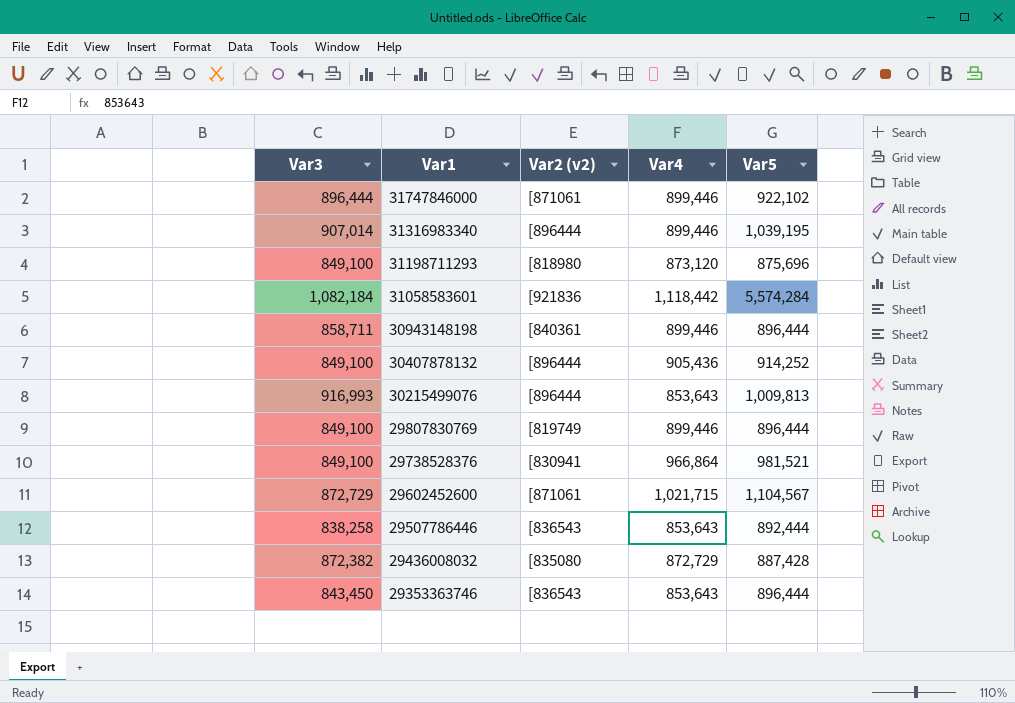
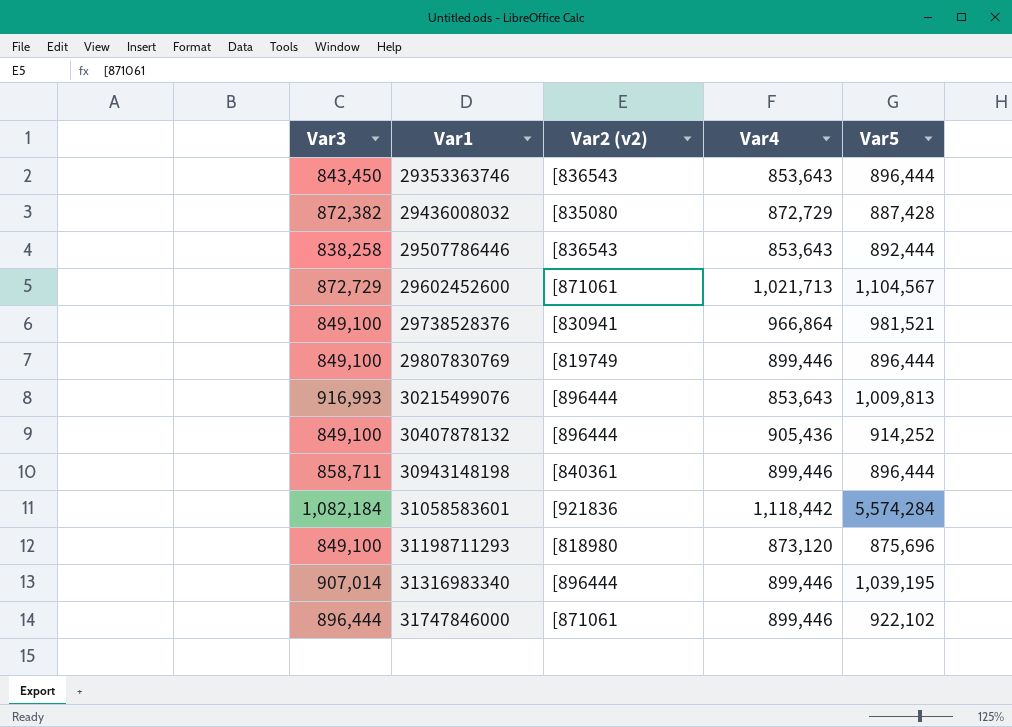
row order: Var1 descending -> Var1 ascending
29602452600 | Var4: 1,021,715 -> 1,021,713

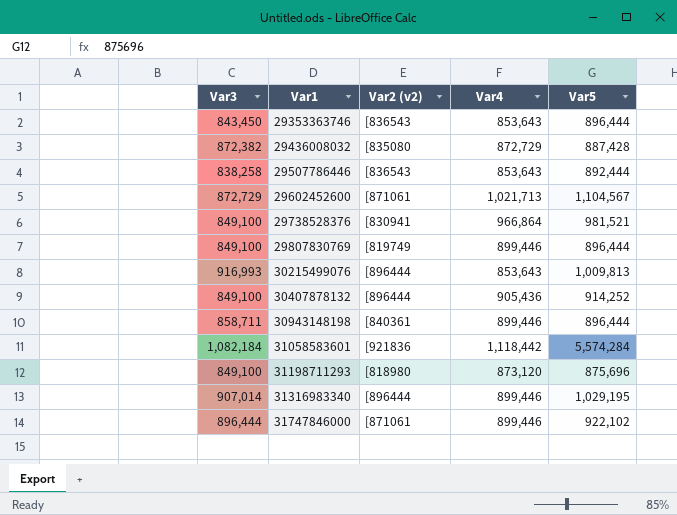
31316983340 | Var5: 1,039,195 -> 1,029,195

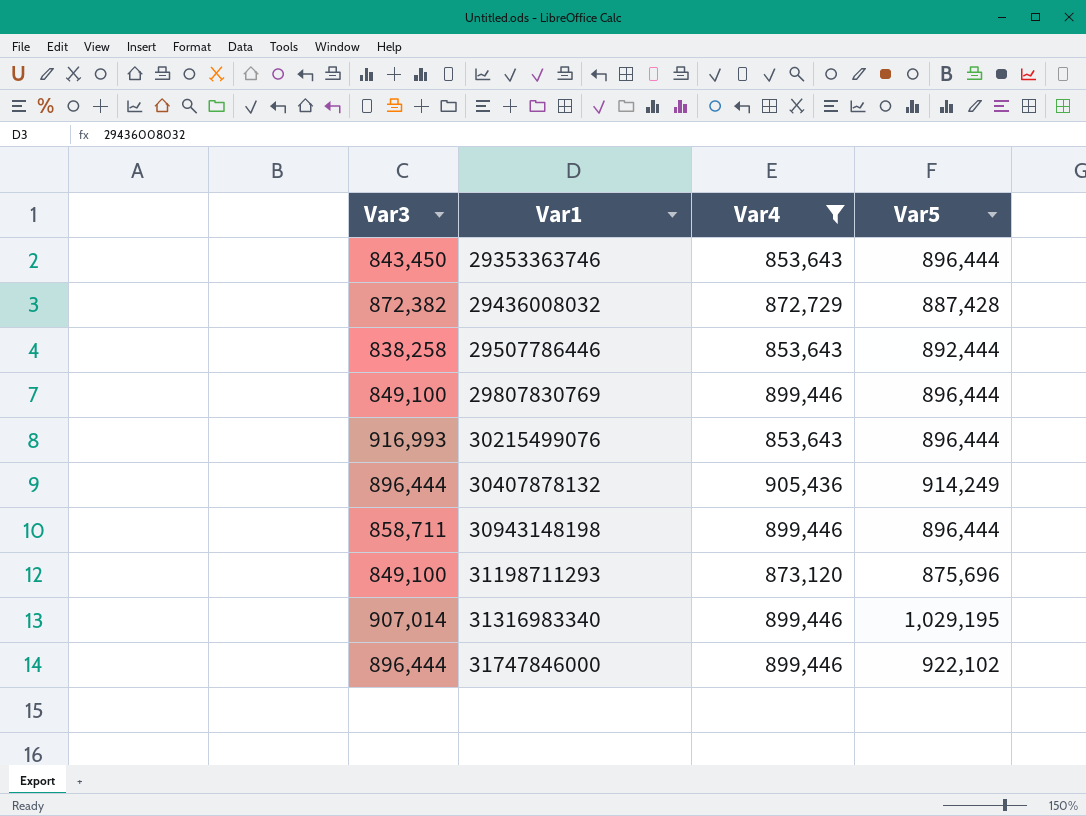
filter: none -> Var4 <= 905,436
column Var2 (v2) | position: 3 -> none
30215499076 | Var5: 1,009,813 -> 896,444
30407878132 | Var3: 849,100 -> 896,444
30407878132 | Var5: 914,252 -> 914,249

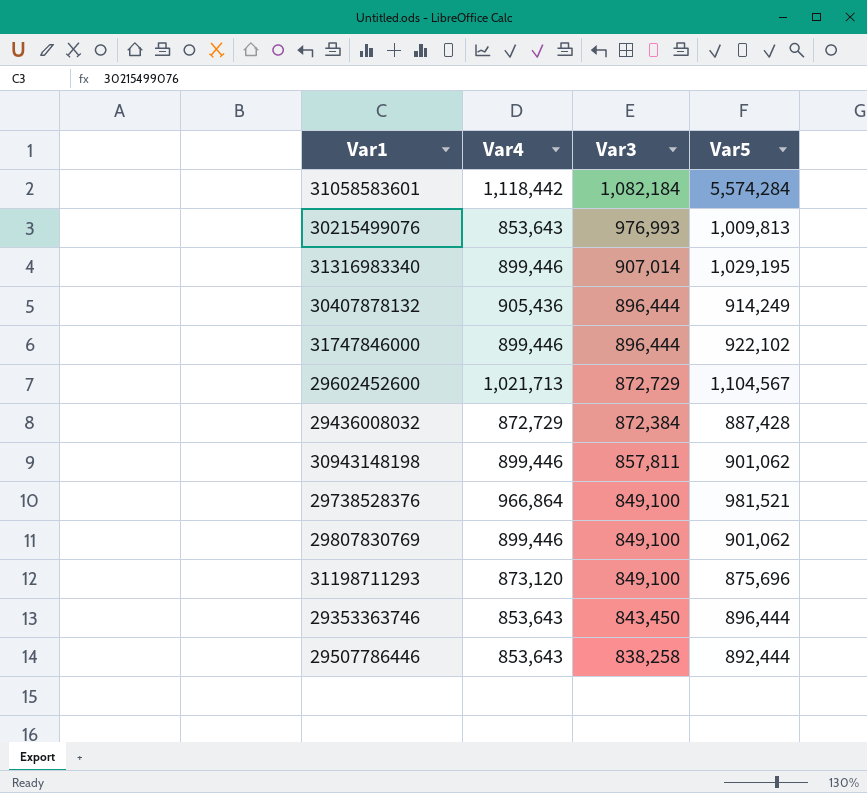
filter: Var4 <= 905,436 -> none
row order: Var1 ascending -> Var3 descending
column Var3 | position: 1 -> 3
30215499076 | Var3: 916,993 -> 976,993
30215499076 | Var5: 896,444 -> 1,009,813
29436008032 | Var3: 872,382 -> 872,384
30943148198 | Var3: 858,711 -> 857,811
30943148198 | Var5: 896,444 -> 901,062
29807830769 | Var5: 896,444 -> 901,062

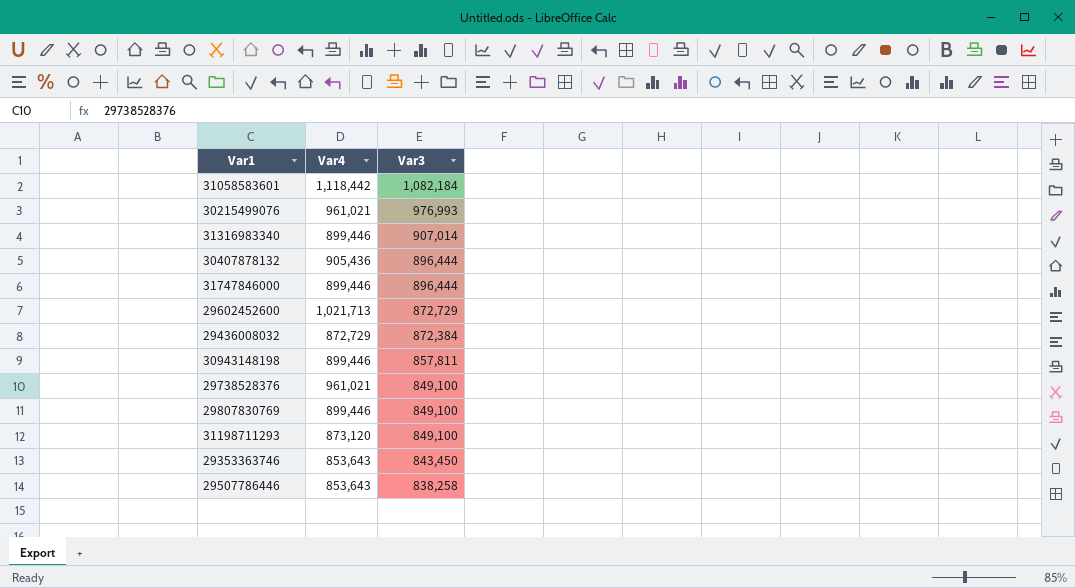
column Var5 | position: 4 -> none
30215499076 | Var4: 853,643 -> 961,021
29738528376 | Var4: 966,864 -> 961,021

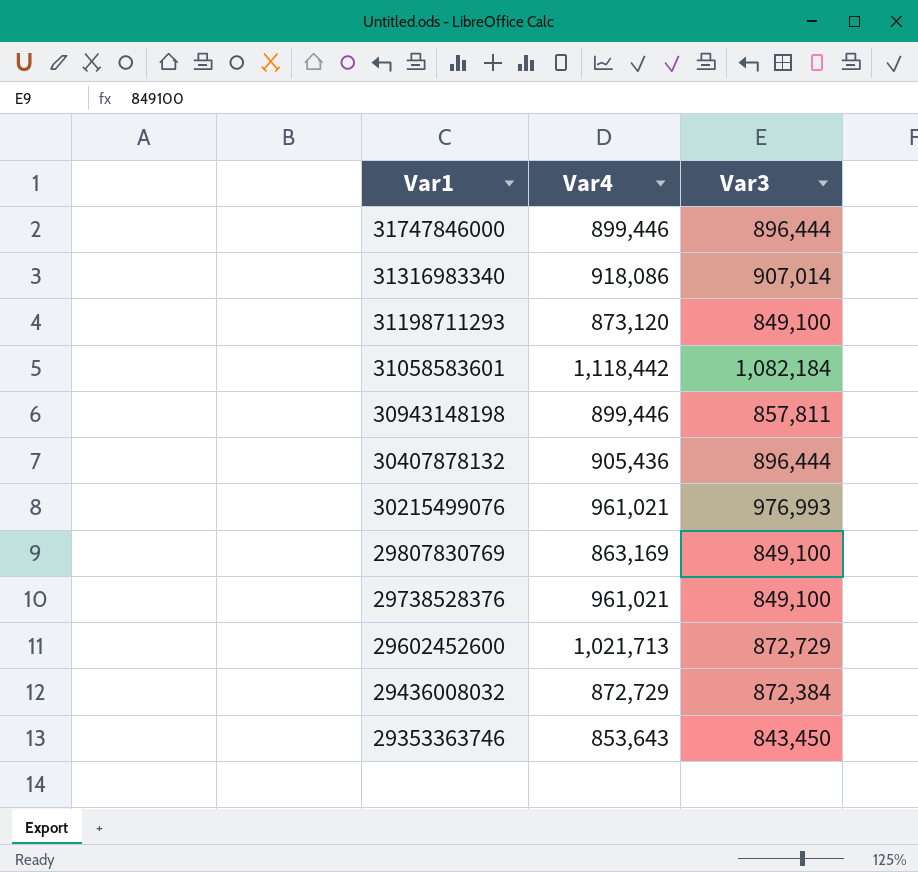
row order: Var3 descending -> Var1 descending
row 29507786446: 853,643 | 838,258 -> none
31316983340 | Var4: 899,446 -> 918,086
29807830769 | Var4: 899,446 -> 863,169

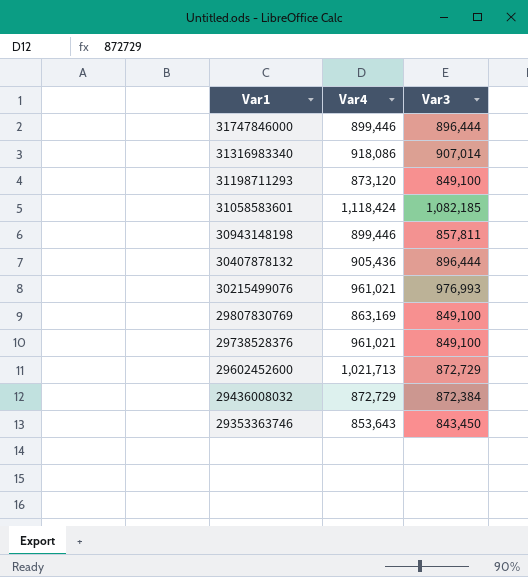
31058583601 | Var4: 1,118,442 -> 1,118,424
31058583601 | Var3: 1,082,184 -> 1,082,185

